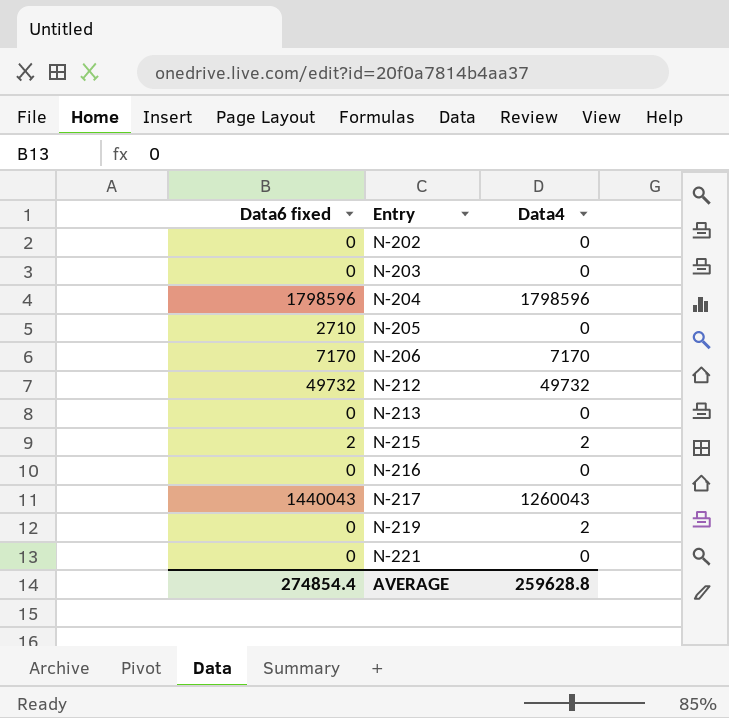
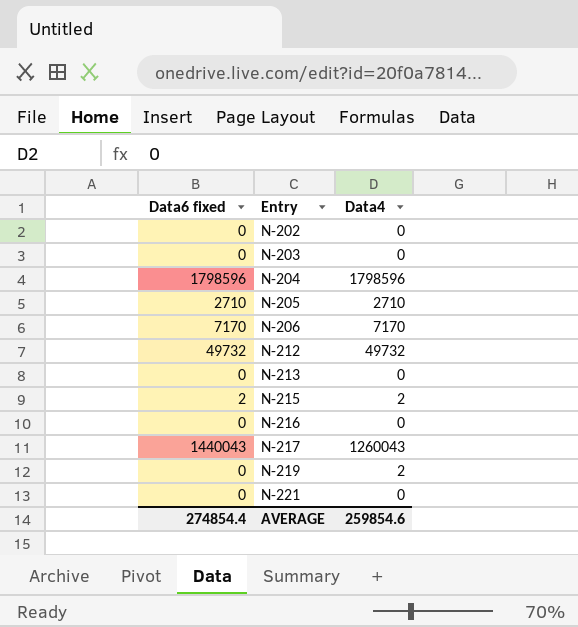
N-205 | Data4: 0 -> 2710
AVERAGE | Data4: 259628.8 -> 259854.6

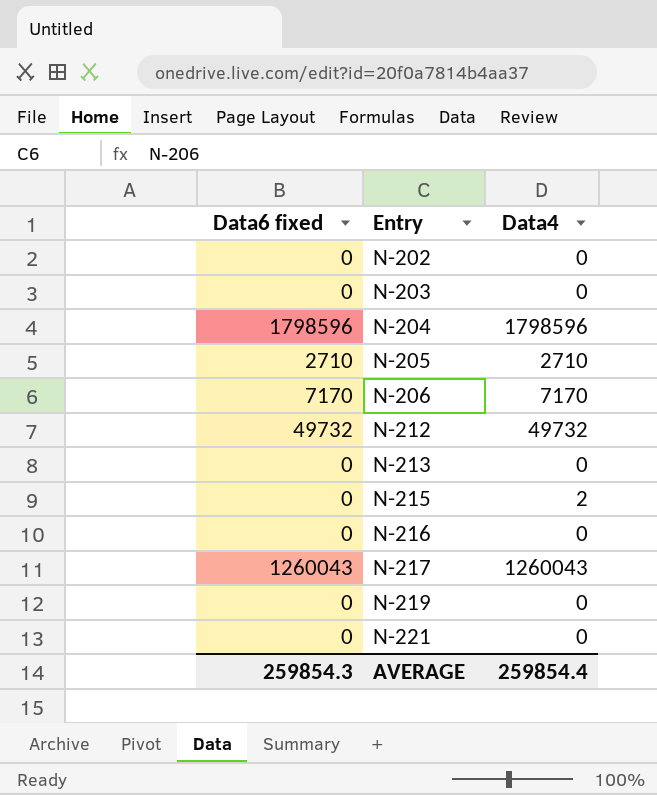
N-215 | Data6 fixed: 2 -> 0
N-217 | Data6 fixed: 1440043 -> 1260043
N-219 | Data4: 2 -> 0
AVERAGE | Data6 fixed: 274854.4 -> 259854.3
AVERAGE | Data4: 259854.6 -> 259854.4

